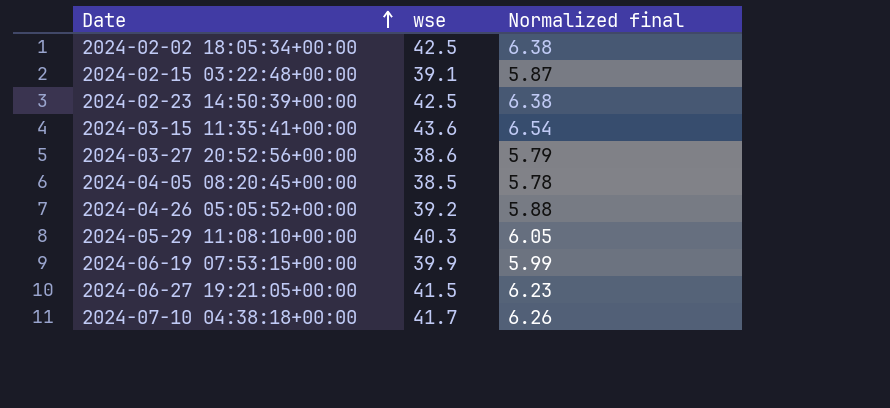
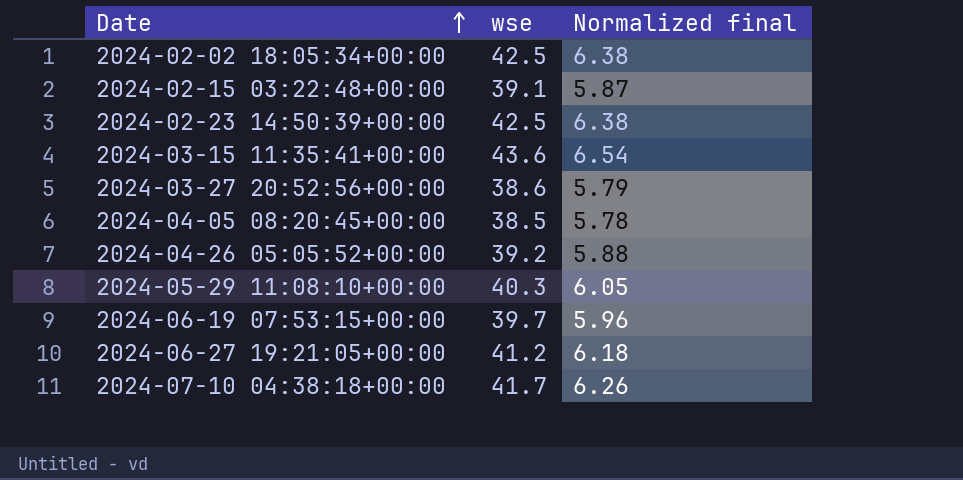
2024-06-19 07:53:15+00:00 | wse: 39.9 -> 39.7
2024-06-19 07:53:15+00:00 | Normalized final: 5.99 -> 5.96
2024-06-27 19:21:05+00:00 | wse: 41.5 -> 41.2
2024-06-27 19:21:05+00:00 | Normalized final: 6.23 -> 6.18

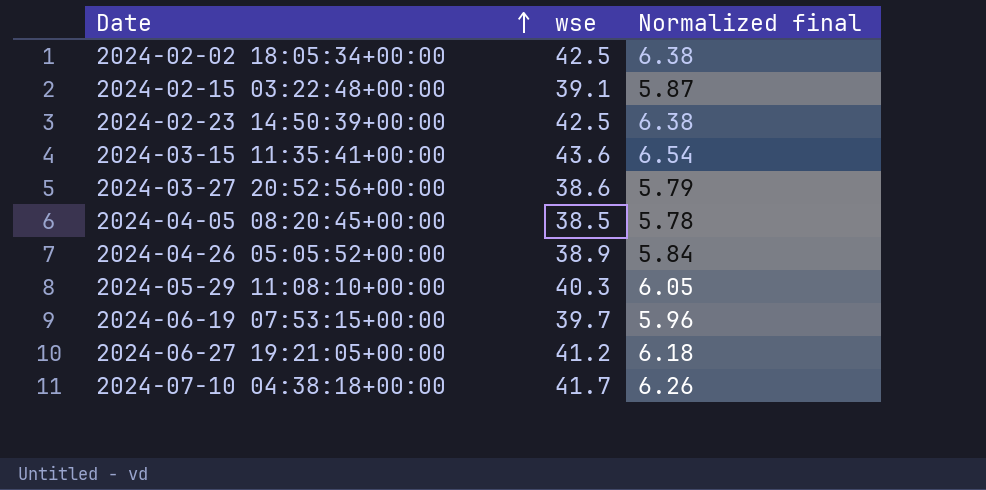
2024-04-26 05:05:52+00:00 | wse: 39.2 -> 38.9
2024-04-26 05:05:52+00:00 | Normalized final: 5.88 -> 5.84

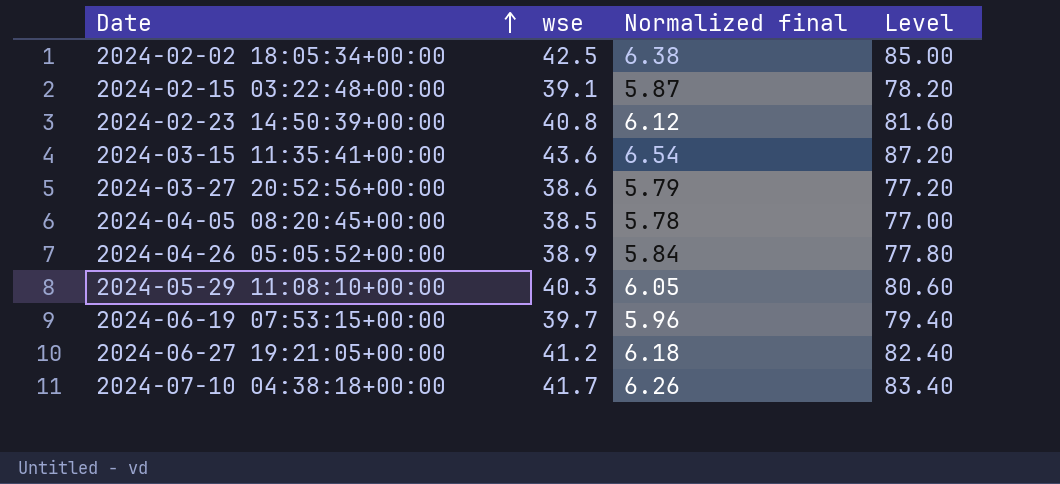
column Level | formula: none -> [wse] * 2
2024-02-23 14:50:39+00:00 | wse: 42.5 -> 40.8
2024-02-23 14:50:39+00:00 | Normalized final: 6.38 -> 6.12

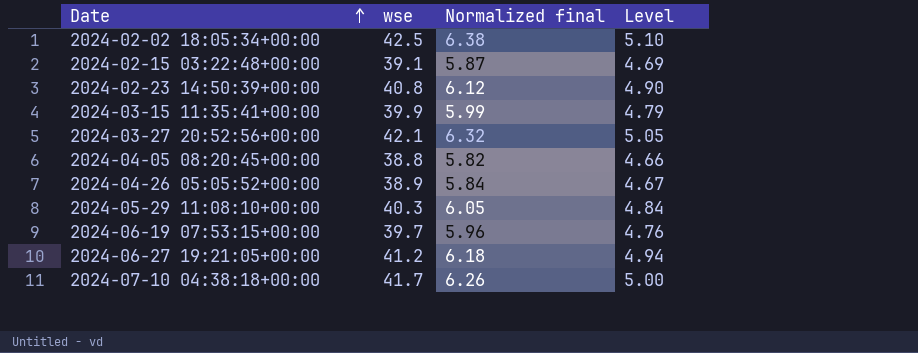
column Level | formula: [wse] * 2 -> [wse] * 0.12
2024-03-15 11:35:41+00:00 | wse: 43.6 -> 39.9
2024-03-15 11:35:41+00:00 | Normalized final: 6.54 -> 5.99
2024-03-27 20:52:56+00:00 | wse: 38.6 -> 42.1
2024-03-27 20:52:56+00:00 | Normalized final: 5.79 -> 6.32
2024-04-05 08:20:45+00:00 | wse: 38.5 -> 38.8
2024-04-05 08:20:45+00:00 | Normalized final: 5.78 -> 5.82

